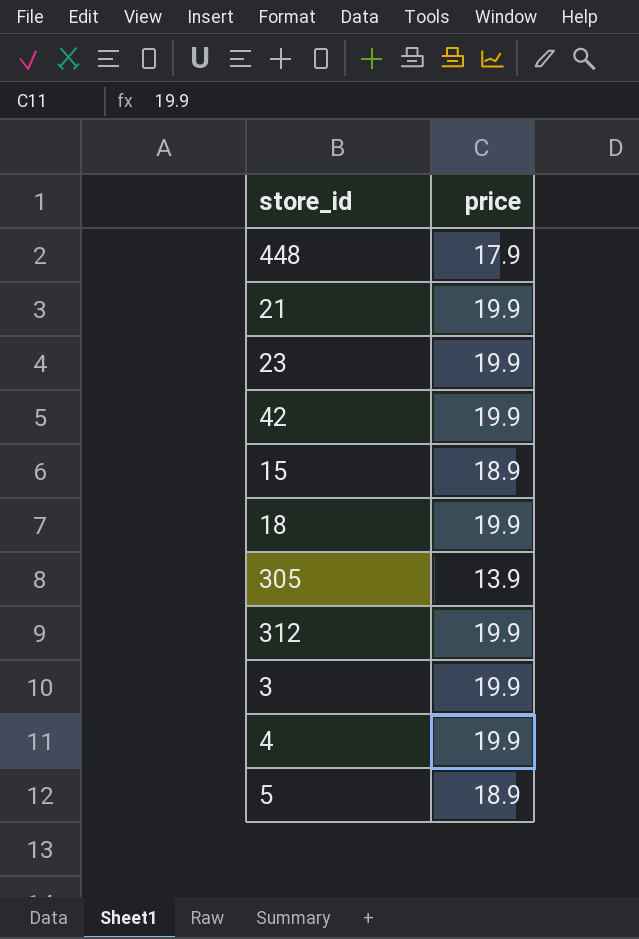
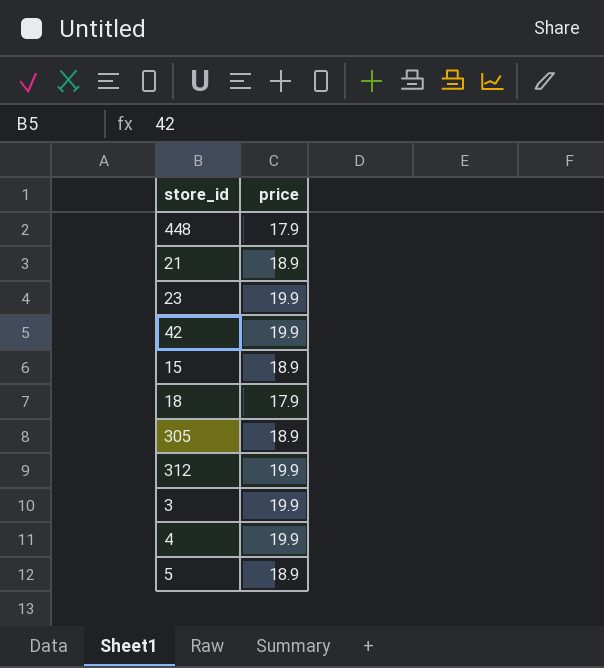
21 | price: 19.9 -> 18.9
18 | price: 19.9 -> 17.9
305 | price: 13.9 -> 18.9

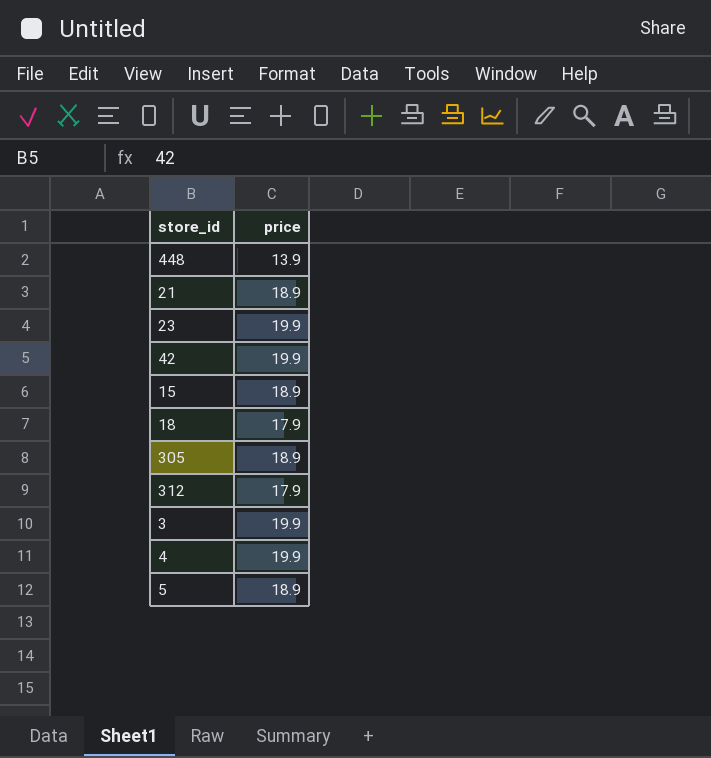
448 | price: 17.9 -> 13.9
312 | price: 19.9 -> 17.9

